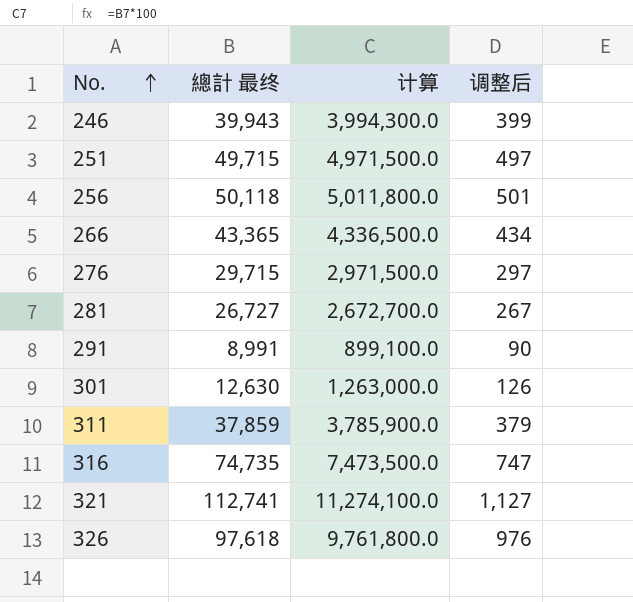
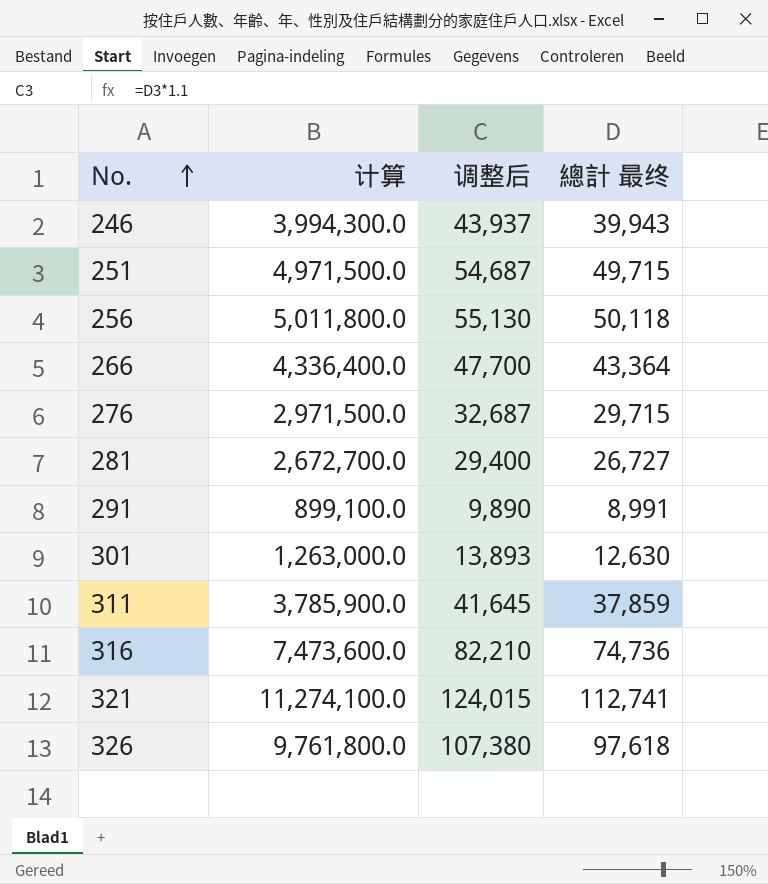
column 调整后 | formula: [總計 最终] * 0.01 -> [總計 最终] * 1.1
column 總計 最终 | position: 2 -> 4
266 | 计算: 4,336,500.0 -> 4,336,400.0
266 | 總計 最终: 43,365 -> 43,364
316 | 计算: 7,473,500.0 -> 7,473,600.0
316 | 總計 最终: 74,735 -> 74,736

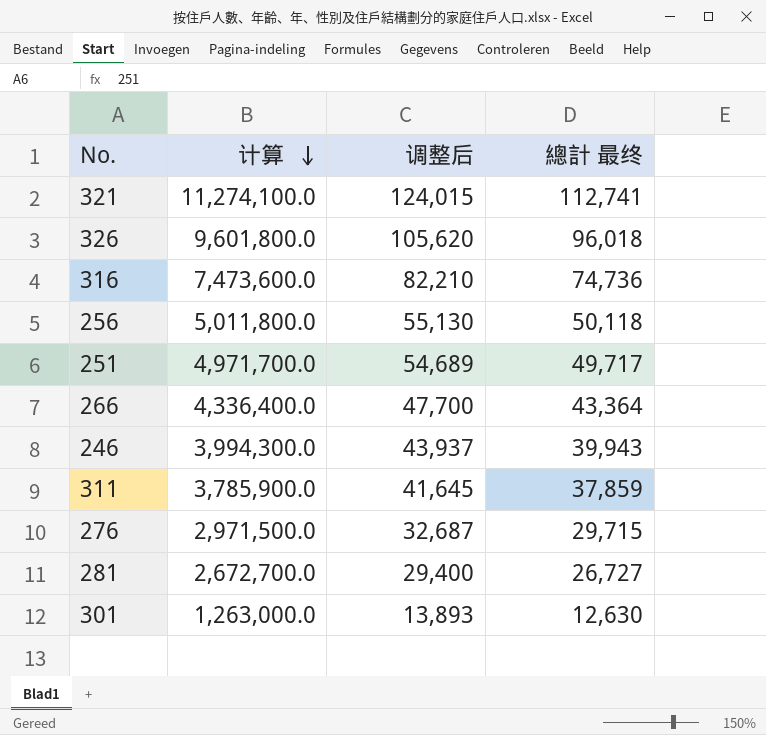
row order: No. ascending -> 计算 descending
row 291: 899,100.0 | 9,890 | 8,991 -> none
326 | 计算: 9,761,800.0 -> 9,601,800.0
326 | 调整后: 107,380 -> 105,620
326 | 總計 最终: 97,618 -> 96,018
251 | 计算: 4,971,500.0 -> 4,971,700.0
251 | 调整后: 54,687 -> 54,689
251 | 總計 最终: 49,715 -> 49,717

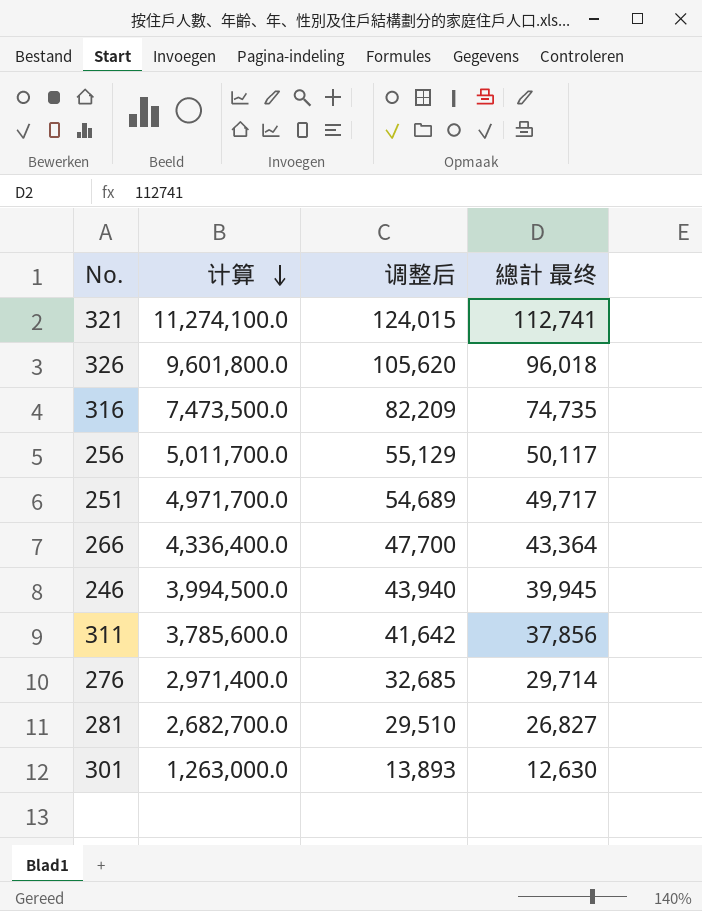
316 | 计算: 7,473,600.0 -> 7,473,500.0
316 | 调整后: 82,210 -> 82,209
316 | 總計 最终: 74,736 -> 74,735
256 | 计算: 5,011,800.0 -> 5,011,700.0
256 | 调整后: 55,130 -> 55,129
256 | 總計 最终: 50,118 -> 50,117
246 | 计算: 3,994,300.0 -> 3,994,500.0
246 | 调整后: 43,937 -> 43,940
246 | 總計 最终: 39,943 -> 39,945
311 | 计算: 3,785,900.0 -> 3,785,600.0
311 | 调整后: 41,645 -> 41,642
311 | 總計 最终: 37,859 -> 37,856
276 | 计算: 2,971,500.0 -> 2,971,400.0
276 | 调整后: 32,687 -> 32,685
276 | 總計 最终: 29,715 -> 29,714
281 | 计算: 2,672,700.0 -> 2,682,700.0
281 | 调整后: 29,400 -> 29,510
281 | 總計 最终: 26,727 -> 26,827

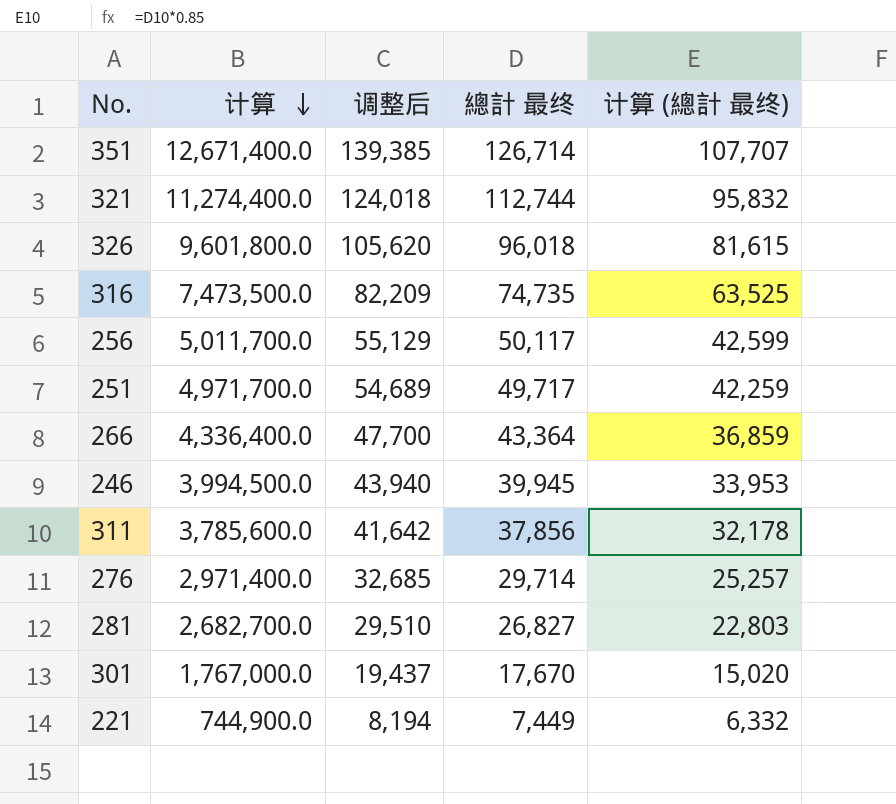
column 计算 (總計 最终) | formula: none -> [總計 最终] * 0.85
row 351: none -> 12,671,400.0 | 139,385 | 126,714 | 107,707
321 | 计算: 11,274,100.0 -> 11,274,400.0
321 | 调整后: 124,015 -> 124,018
321 | 總計 最终: 112,741 -> 112,744
301 | 计算: 1,263,000.0 -> 1,767,000.0
301 | 调整后: 13,893 -> 19,437
301 | 總計 最终: 12,630 -> 17,670
row 221: none -> 744,900.0 | 8,194 | 7,449 | 6,332

